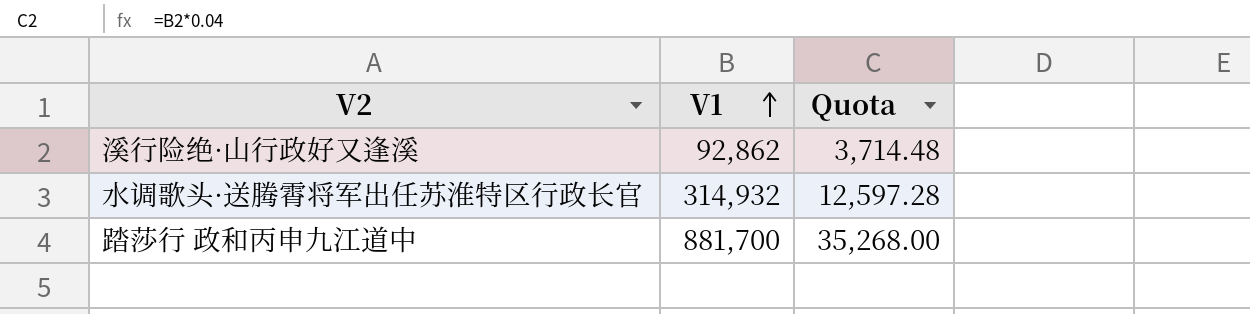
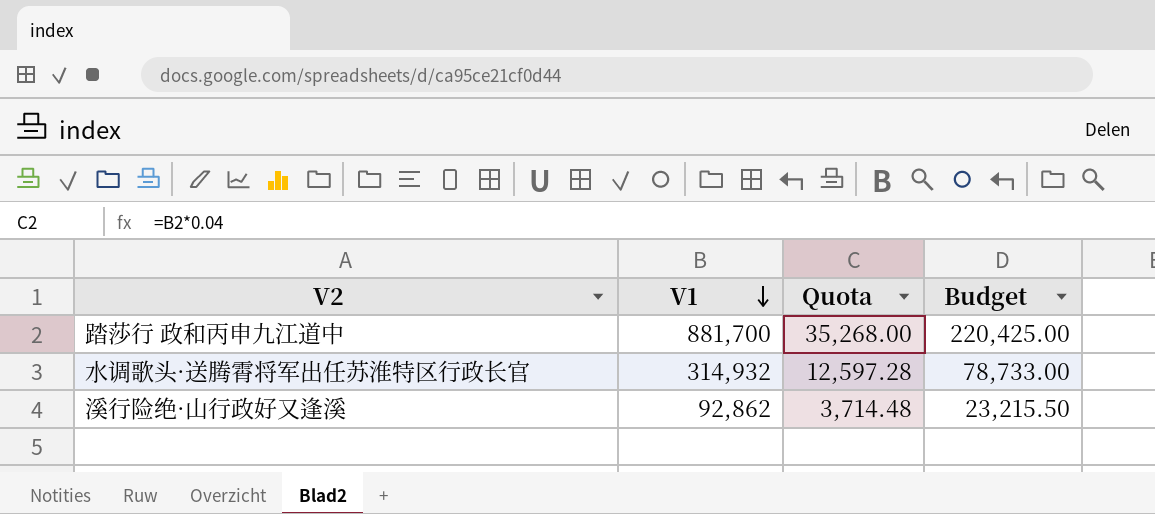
row order: V1 ascending -> V1 descending
column Budget | formula: none -> [V1] * 0.25

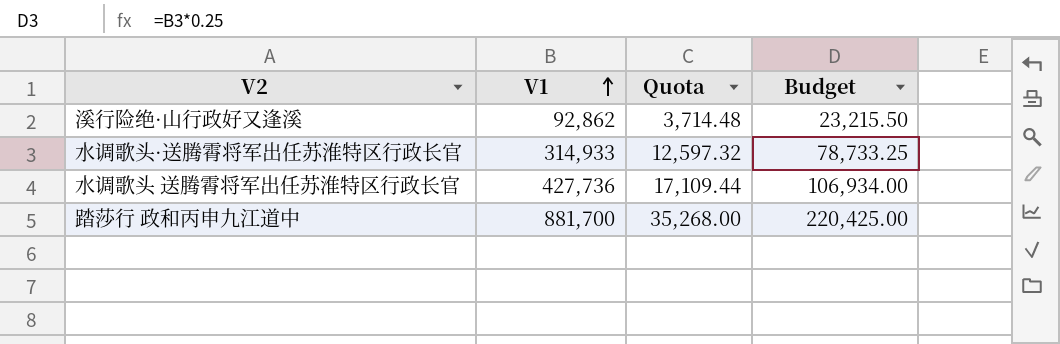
row order: V1 descending -> V1 ascending
水调歌头·送腾霄将军出任苏淮特区行政长官 | V1: 314,932 -> 314,933
水调歌头·送腾霄将军出任苏淮特区行政长官 | Quota: 12,597.28 -> 12,597.32
水调歌头·送腾霄将军出任苏淮特区行政长官 | Budget: 78,733.00 -> 78,733.25
row 水调歌头 送腾霄将军出任苏淮特区行政长官: none -> 427,736 | 17,109.44 | 106,934.00

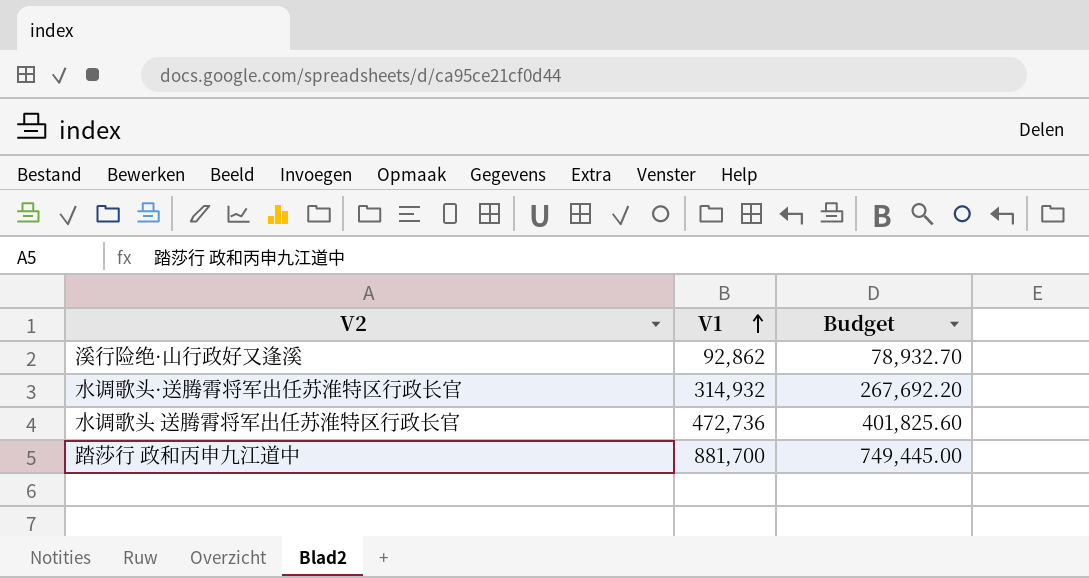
column Quota | formula: [V1] * 0.04 -> none
column Budget | formula: [V1] * 0.25 -> [V1] * 0.85
水调歌头·送腾霄将军出任苏淮特区行政长官 | V1: 314,933 -> 314,932
水调歌头 送腾霄将军出任苏淮特区行政长官 | V1: 427,736 -> 472,736

